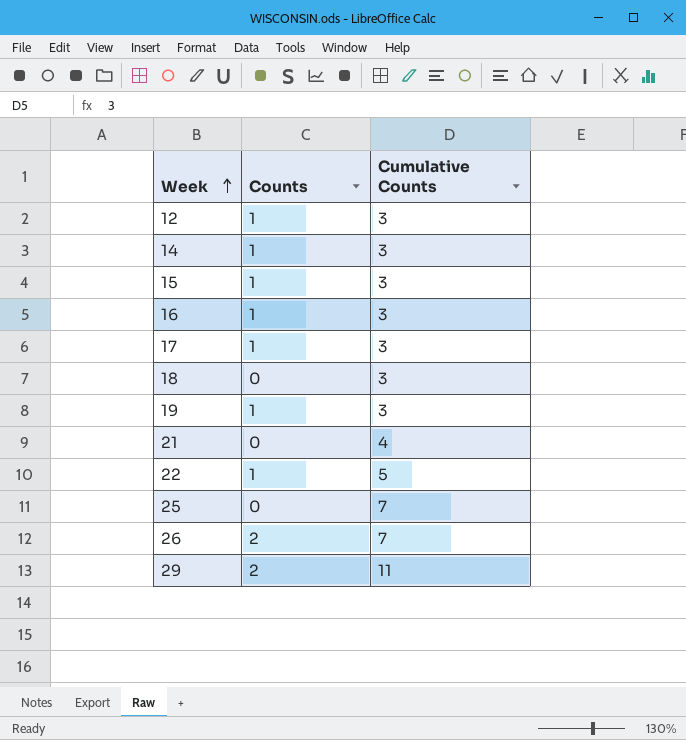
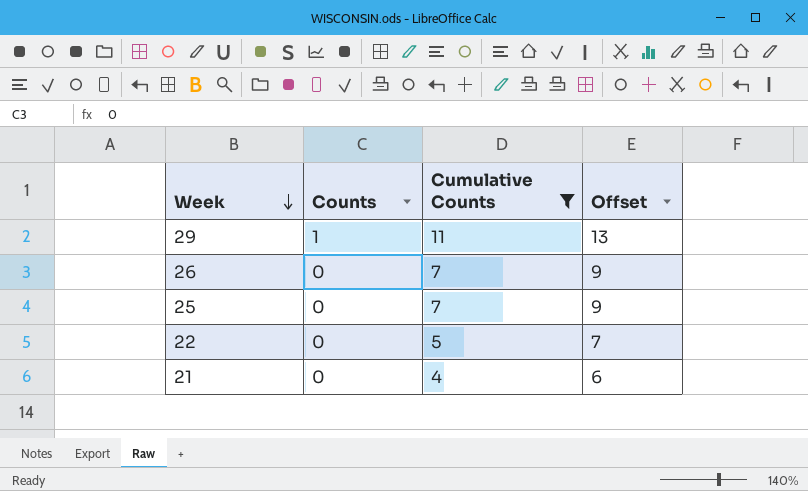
filter: none -> Cumulative Counts != 3
row order: Week ascending -> Week descending
column Offset | formula: none -> [Cumulative Counts] + 2
29 | Counts: 2 -> 1
26 | Counts: 2 -> 0
22 | Counts: 1 -> 0

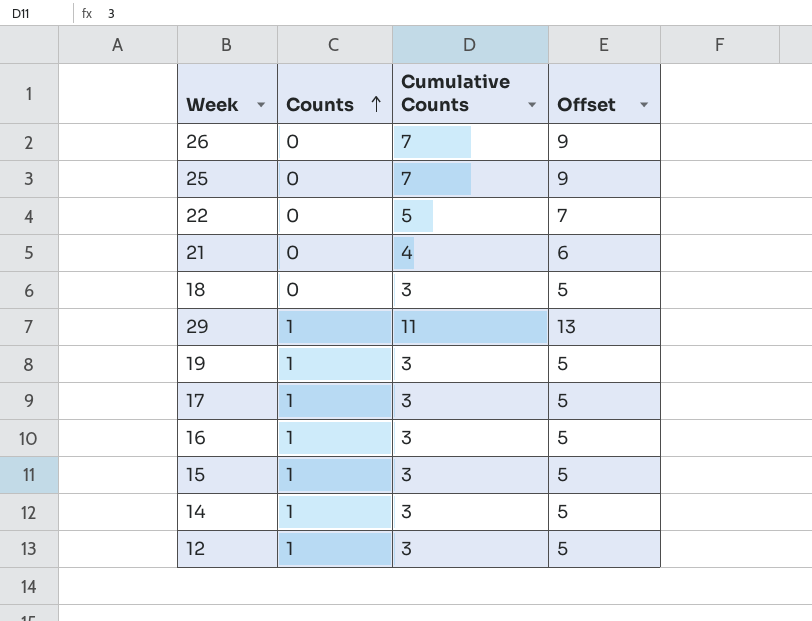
filter: Cumulative Counts != 3 -> none
row order: Week descending -> Counts ascending

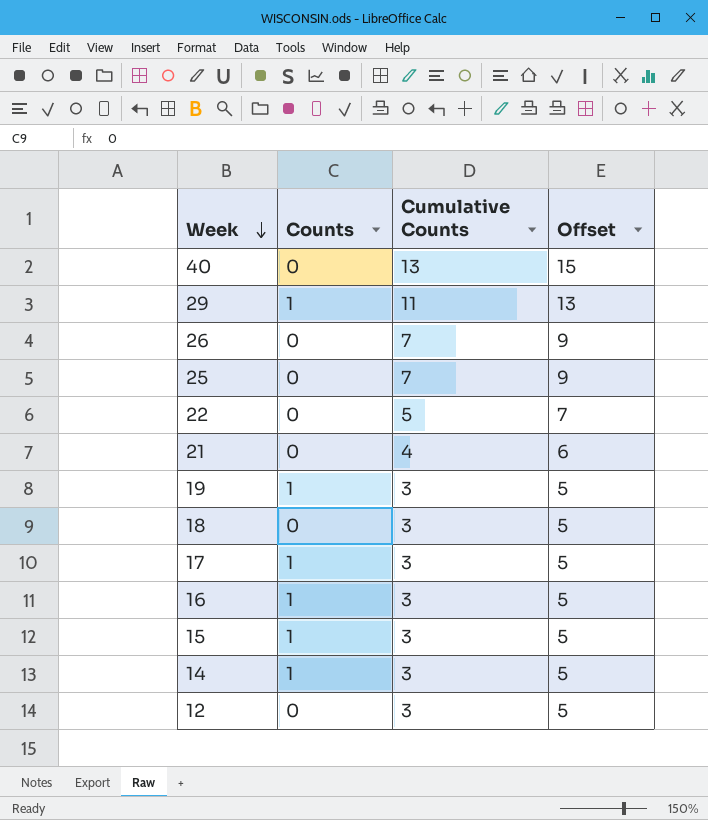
row order: Counts ascending -> Week descending
row 40: none -> 0 | 13 | 15
12 | Counts: 1 -> 0

